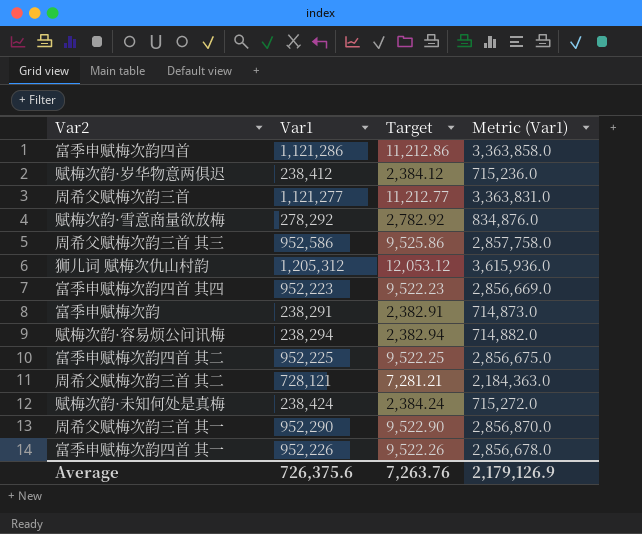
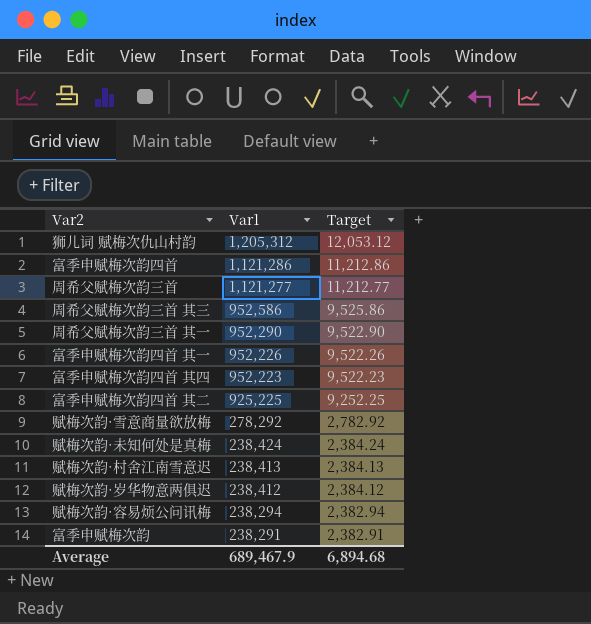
row order: none -> Var1 descending
column Metric (Var1) | formula: [Var1] * 3 -> none
row 周希父赋梅次韵三首 其二: 728,121 | 7,281.21 | 2,184,363.0 -> none
富季申赋梅次韵四首 其二 | Var1: 952,225 -> 925,225
富季申赋梅次韵四首 其二 | Target: 9,522.25 -> 9,252.25
row 赋梅次韵·村舍江南雪意迟: none -> 238,413 | 2,384.13
Average | Var1: 726,375.6 -> 689,467.9
Average | Target: 7,263.76 -> 6,894.68

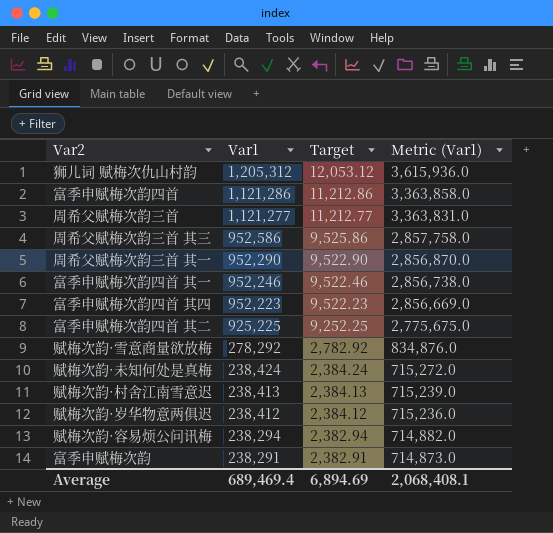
column Metric (Var1) | formula: none -> [Var1] * 3
富季申赋梅次韵四首 其一 | Var1: 952,226 -> 952,246
富季申赋梅次韵四首 其一 | Target: 9,522.26 -> 9,522.46
Average | Var1: 689,467.9 -> 689,469.4
Average | Target: 6,894.68 -> 6,894.69

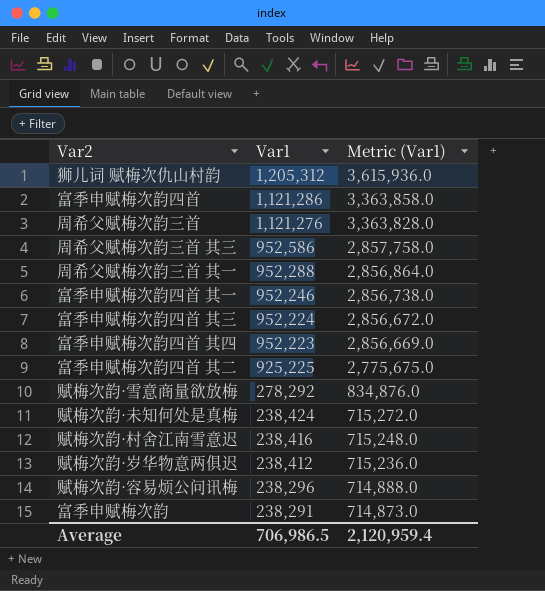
column Target | formula: [Var1] * 0.01 -> none
周希父赋梅次韵三首 | Var1: 1,121,277 -> 1,121,276
周希父赋梅次韵三首 | Metric (Var1): 3,363,831.0 -> 3,363,828.0
周希父赋梅次韵三首 其一 | Var1: 952,290 -> 952,288
周希父赋梅次韵三首 其一 | Metric (Var1): 2,856,870.0 -> 2,856,864.0
row 富季申赋梅次韵四首 其三: none -> 952,224 | 2,856,672.0
赋梅次韵·村舍江南雪意迟 | Var1: 238,413 -> 238,416
赋梅次韵·村舍江南雪意迟 | Metric (Var1): 715,239.0 -> 715,248.0
赋梅次韵·容易烦公问讯梅 | Var1: 238,294 -> 238,296
赋梅次韵·容易烦公问讯梅 | Metric (Var1): 714,882.0 -> 714,888.0
Average | Var1: 689,469.4 -> 706,986.5
Average | Metric (Var1): 2,068,408.1 -> 2,120,959.4

